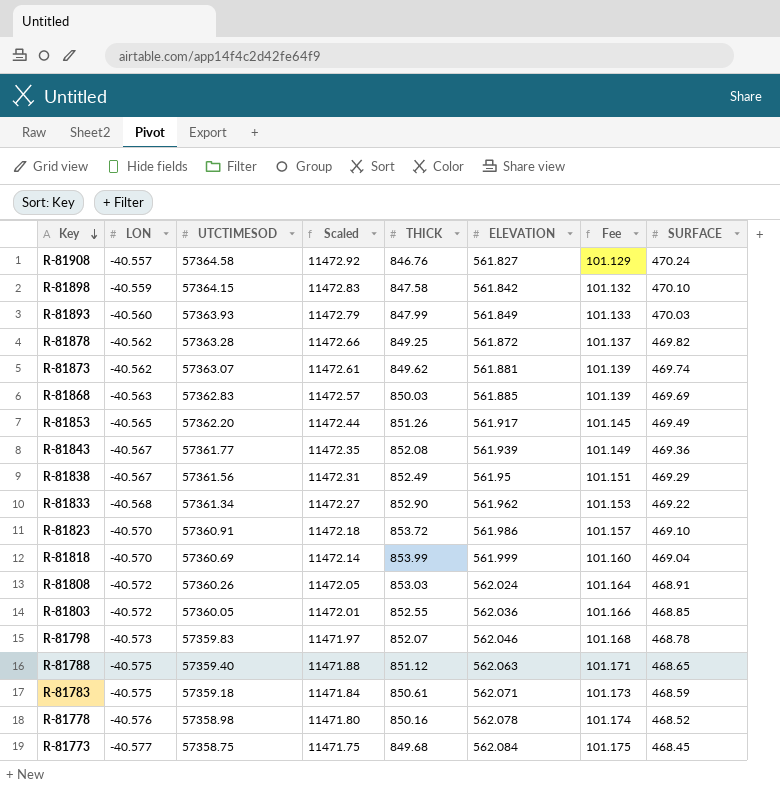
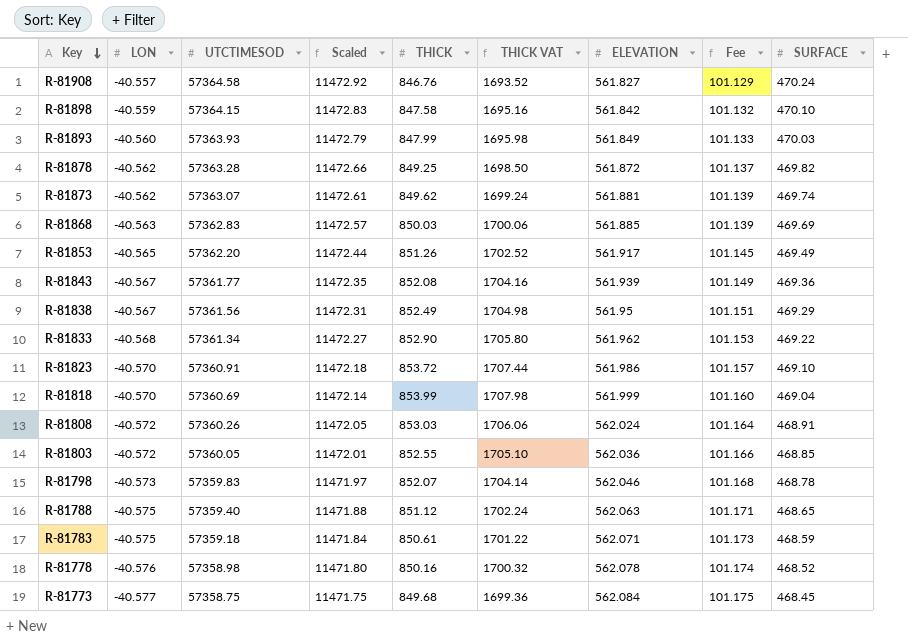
column THICK VAT | formula: none -> [THICK] * 2

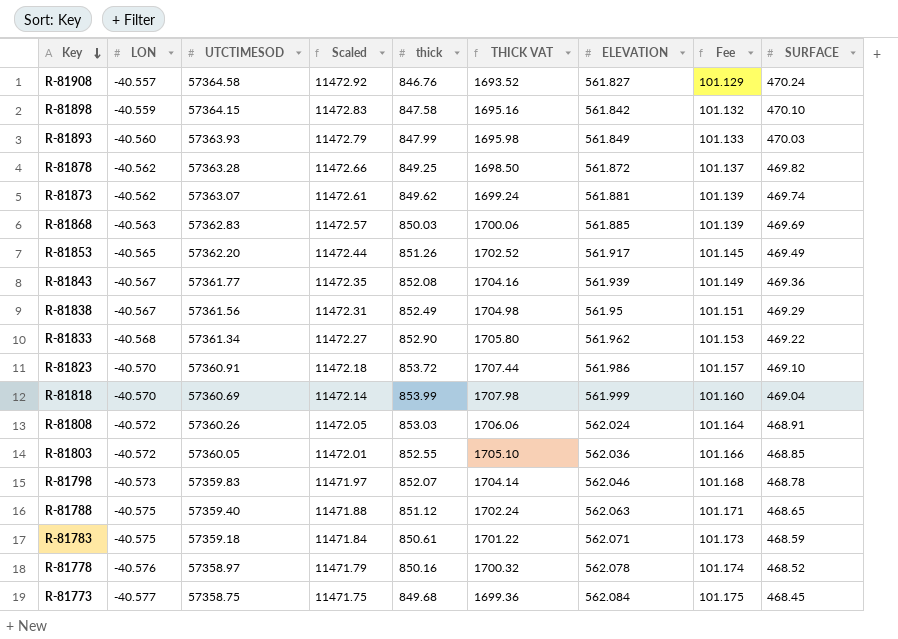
column name: THICK -> thick
R-81778 | UTCTIMESOD: 57358.98 -> 57358.97
R-81778 | Scaled: 11471.80 -> 11471.79

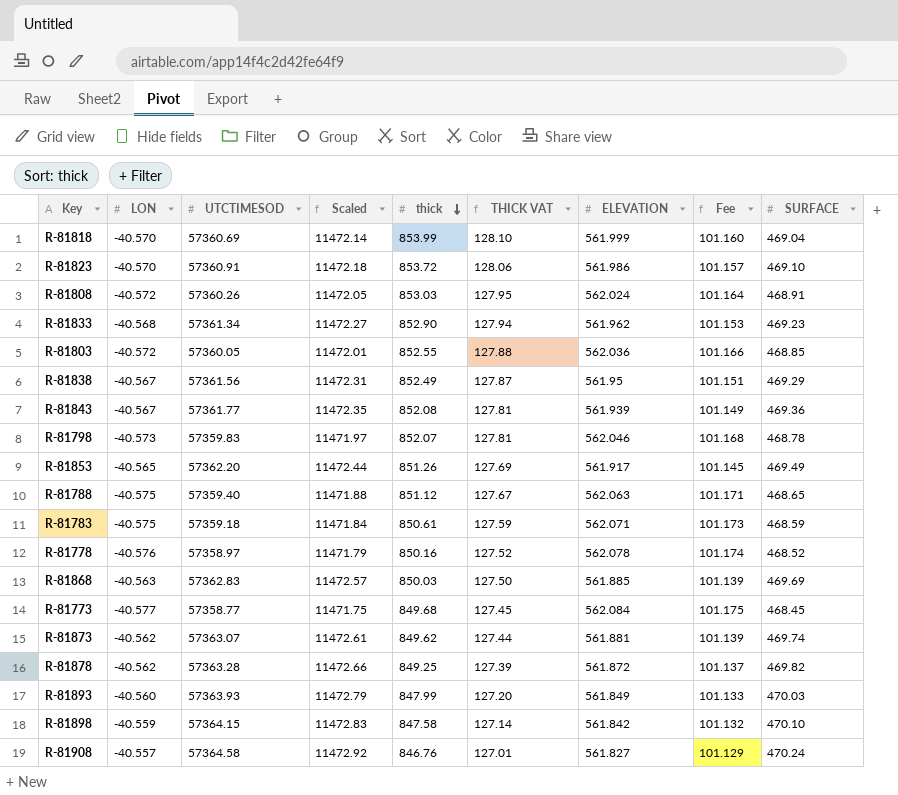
row order: Key descending -> thick descending
column THICK VAT | formula: [thick] * 2 -> [thick] * 0.15
R-81833 | SURFACE: 469.22 -> 469.23
R-81773 | UTCTIMESOD: 57358.75 -> 57358.77

